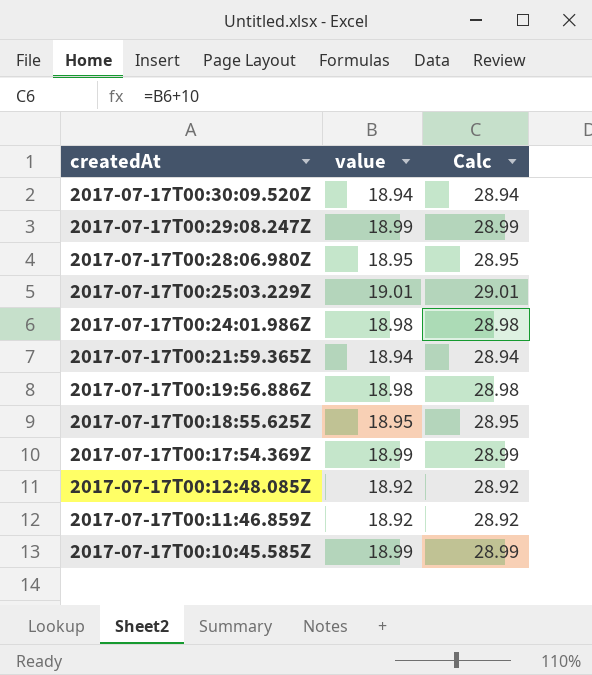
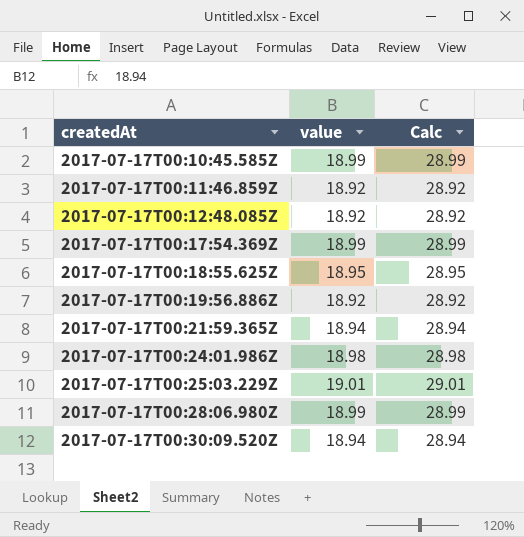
row order: createdAt descending -> createdAt ascending
row 2017-07-17T00:29:08.247Z: 18.99 | 28.99 -> none
2017-07-17T00:19:56.886Z | value: 18.98 -> 18.92
2017-07-17T00:19:56.886Z | Calc: 28.98 -> 28.92
2017-07-17T00:28:06.980Z | value: 18.95 -> 18.99
2017-07-17T00:28:06.980Z | Calc: 28.95 -> 28.99

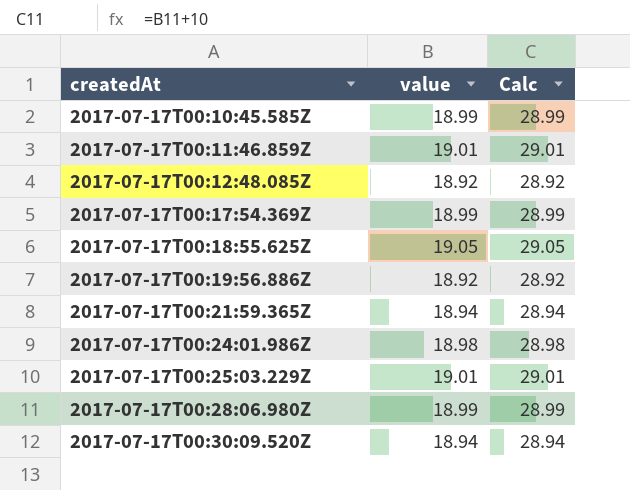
2017-07-17T00:11:46.859Z | value: 18.92 -> 19.01
2017-07-17T00:11:46.859Z | Calc: 28.92 -> 29.01
2017-07-17T00:18:55.625Z | value: 18.95 -> 19.05
2017-07-17T00:18:55.625Z | Calc: 28.95 -> 29.05

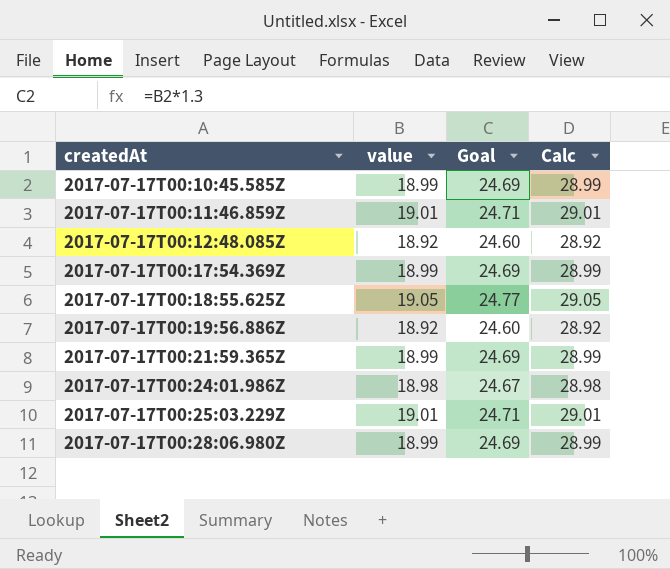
column Goal | formula: none -> [value] * 1.3
row 2017-07-17T00:30:09.520Z: 18.94 | 28.94 -> none
2017-07-17T00:21:59.365Z | value: 18.94 -> 18.99
2017-07-17T00:21:59.365Z | Calc: 28.94 -> 28.99

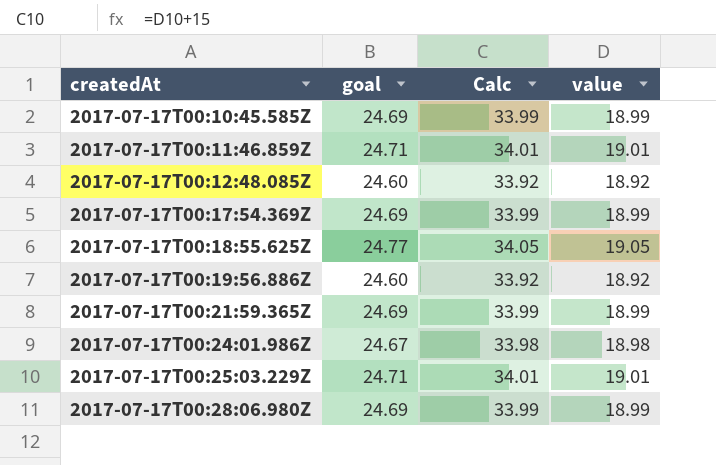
column name: Goal -> goal
column Calc | formula: [value] + 10 -> [value] + 15
column value | position: 2 -> 4

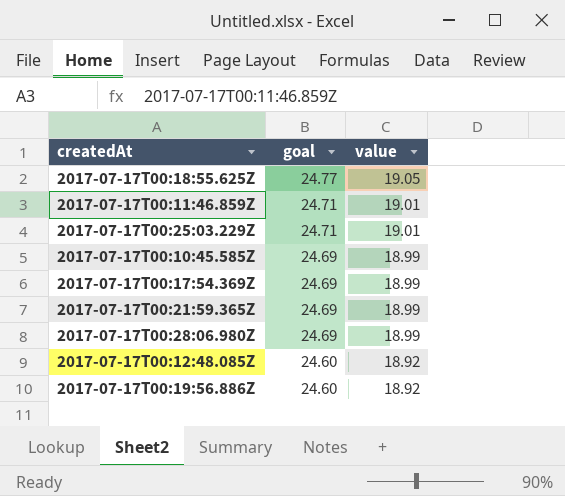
row order: createdAt ascending -> goal descending
column Calc | formula: [value] + 15 -> none
row 2017-07-17T00:24:01.986Z: 24.67 | 33.98 | 18.98 -> none

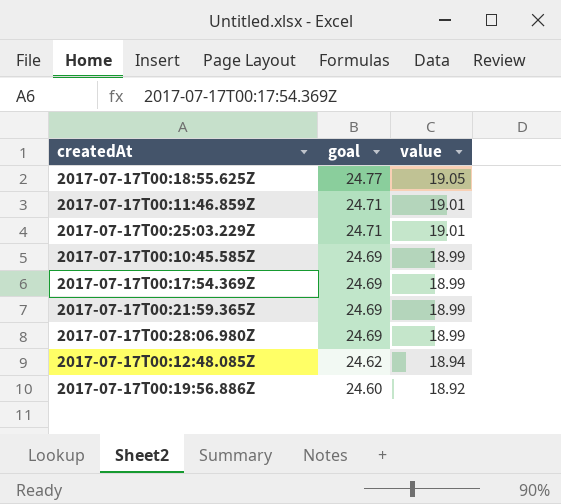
2017-07-17T00:12:48.085Z | goal: 24.60 -> 24.62
2017-07-17T00:12:48.085Z | value: 18.92 -> 18.94

